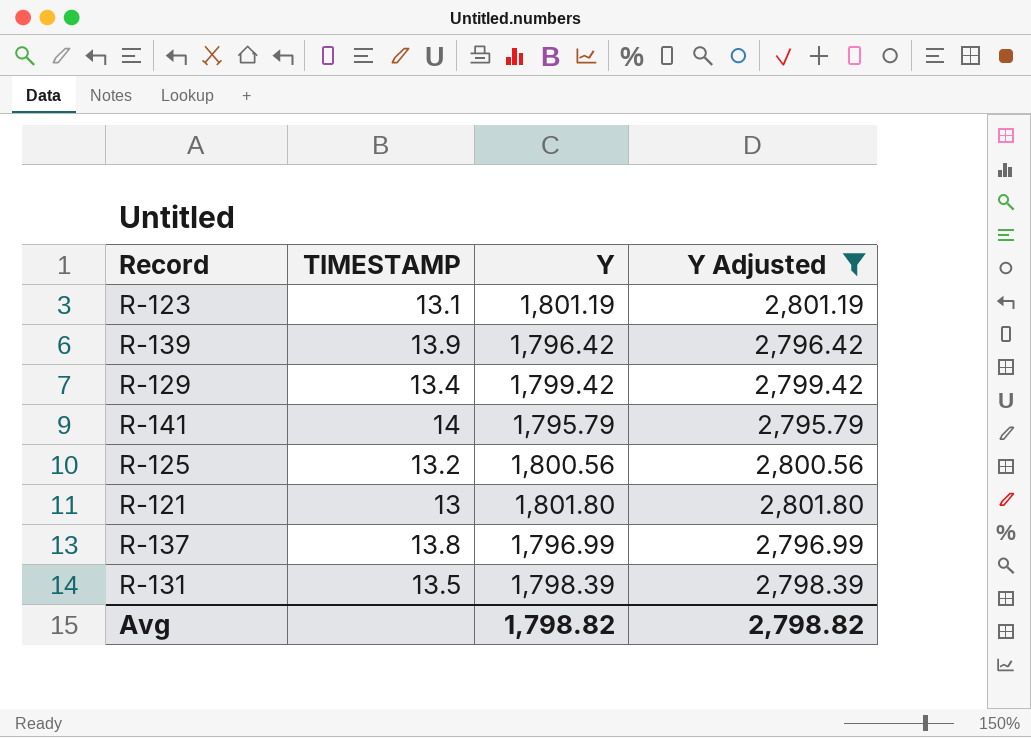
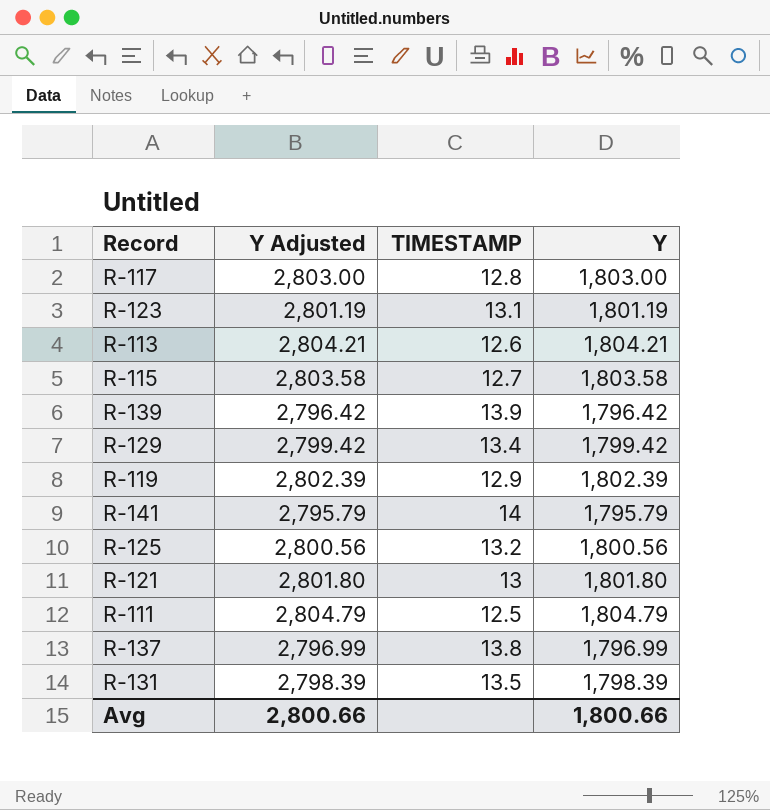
filter: Y Adjusted <= 2,801.80 -> none
column Y Adjusted | position: 4 -> 2
Avg | Y Adjusted: 2,798.82 -> 2,800.66
Avg | Y: 1,798.82 -> 1,800.66

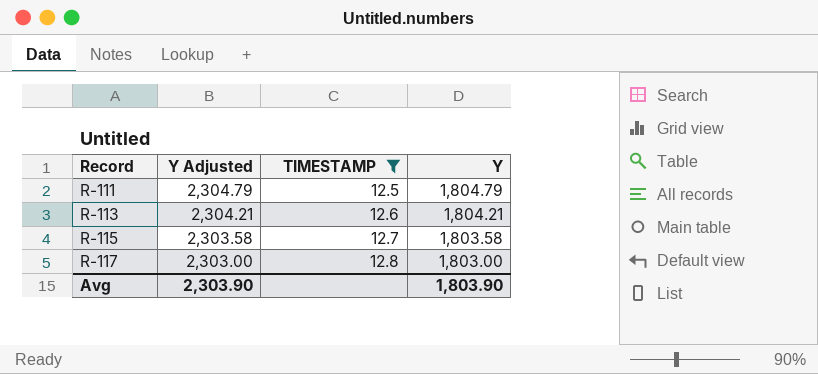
filter: none -> TIMESTAMP <= 12.8
row order: none -> Record ascending
column Y Adjusted | formula: [Y] + 1000 -> [Y] + 500
Avg | Y Adjusted: 2,800.66 -> 2,303.90
Avg | Y: 1,800.66 -> 1,803.90

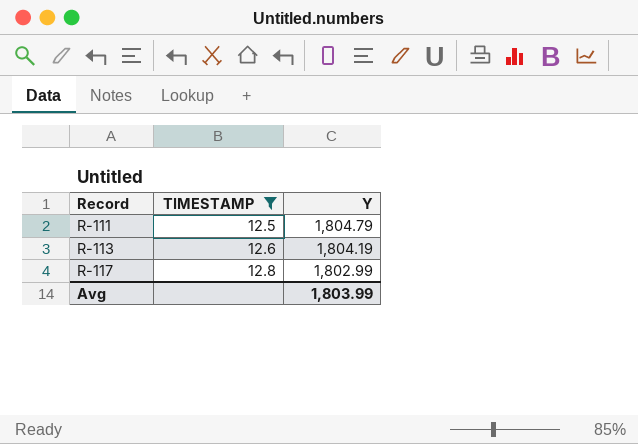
column Y Adjusted | formula: [Y] + 500 -> none
row R-115: 2,303.58 | 12.7 | 1,803.58 -> none
R-113 | Y: 1,804.21 -> 1,804.19
R-117 | Y: 1,803.00 -> 1,802.99
Avg | Y: 1,803.90 -> 1,803.99

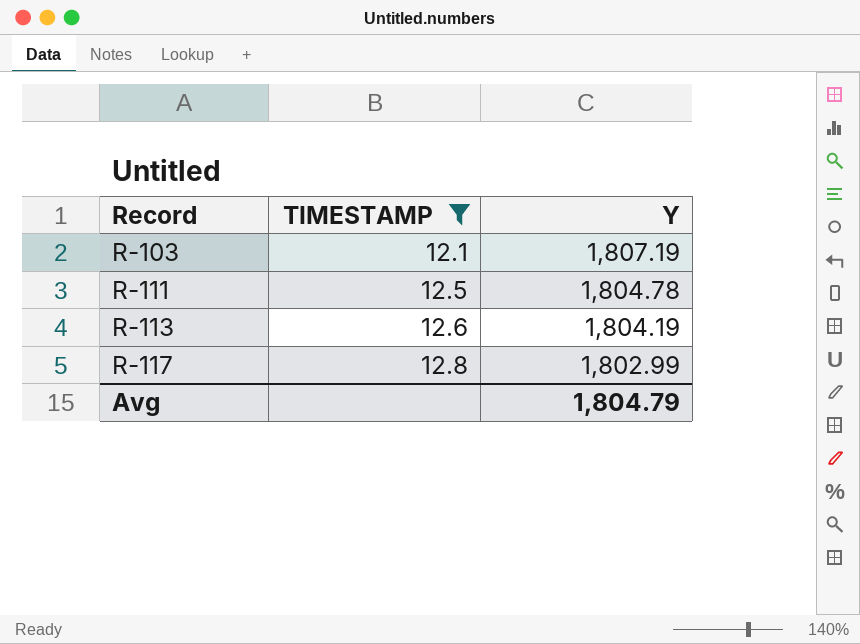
row R-103: none -> 12.1 | 1,807.19
R-111 | Y: 1,804.79 -> 1,804.78
Avg | Y: 1,803.99 -> 1,804.79

